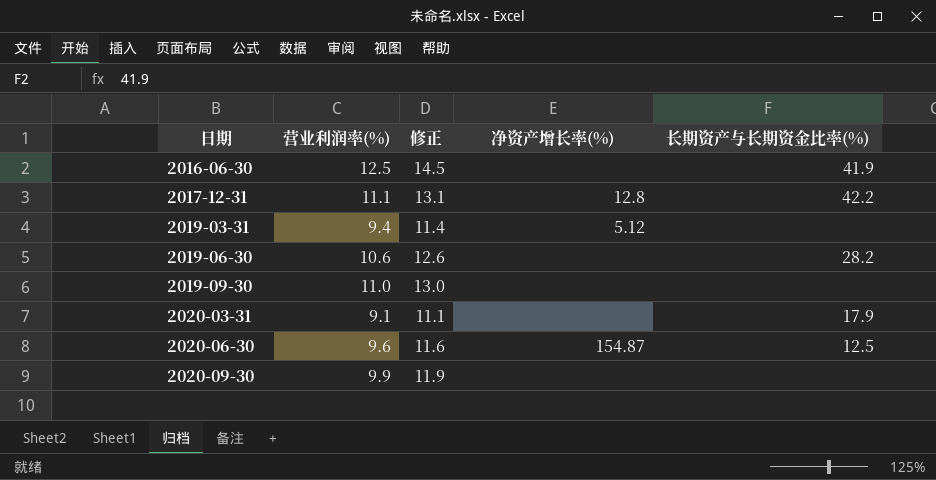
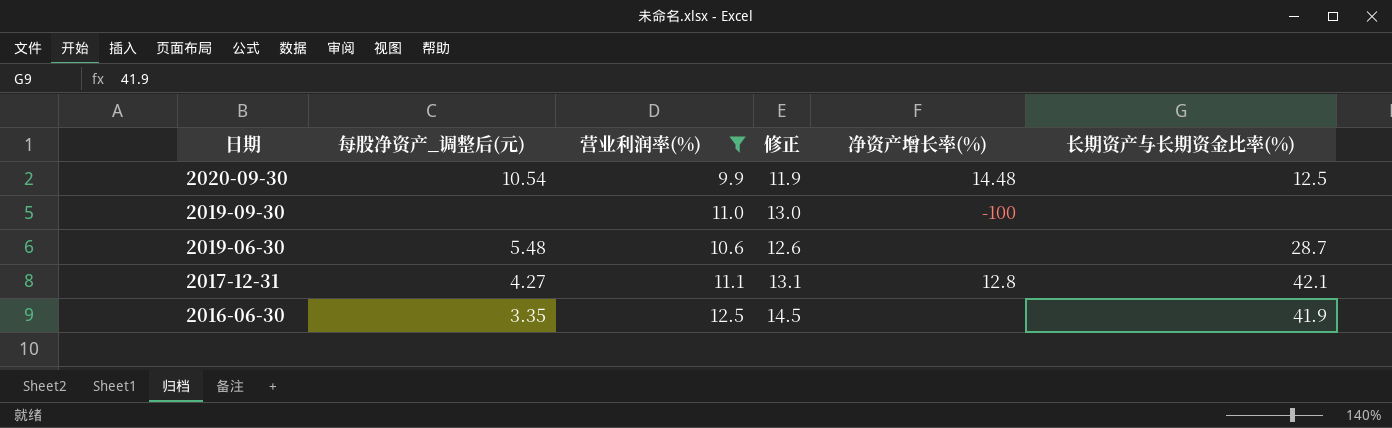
filter: none -> 营业利润率(%) >= 9.9
row order: 日期 ascending -> 日期 descending
column 每股净资产_调整后(元) | position: none -> 2
2020-09-30 | 净资产增长率(%): none -> 14.48
2020-09-30 | 长期资产与长期资金比率(%): none -> 12.5
2019-09-30 | 净资产增长率(%): none -> -100
2019-06-30 | 长期资产与长期资金比率(%): 28.2 -> 28.7
2017-12-31 | 长期资产与长期资金比率(%): 42.2 -> 42.1

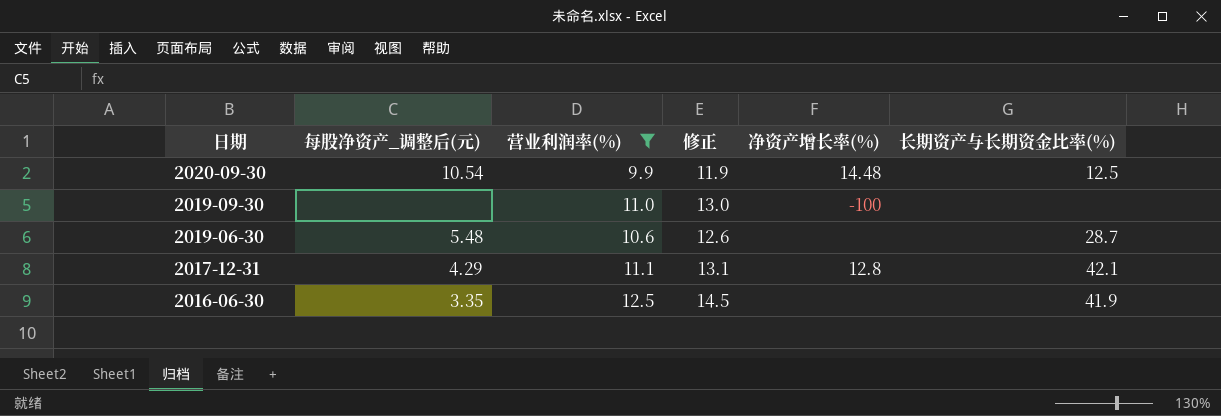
2017-12-31 | 每股净资产_调整后(元): 4.27 -> 4.29

